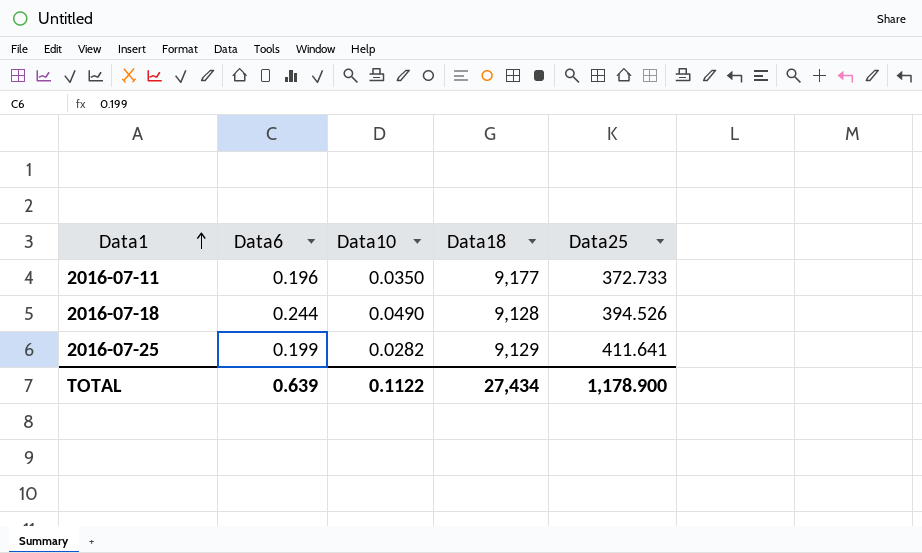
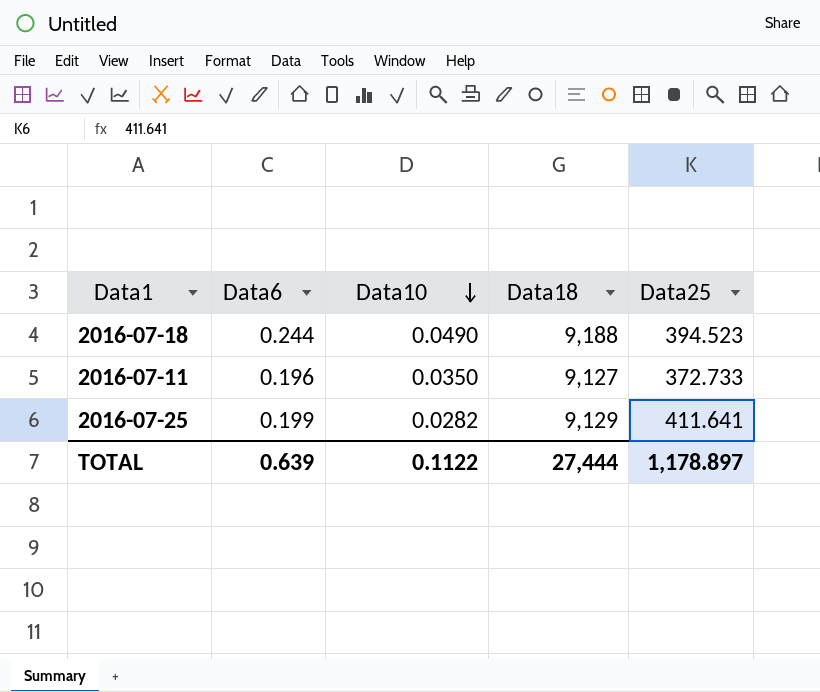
row order: Data1 ascending -> Data10 descending
2016-07-18 | Data18: 9,128 -> 9,188
2016-07-18 | Data25: 394.526 -> 394.523
2016-07-11 | Data18: 9,177 -> 9,127
TOTAL | Data18: 27,434 -> 27,444
TOTAL | Data25: 1,178.900 -> 1,178.897

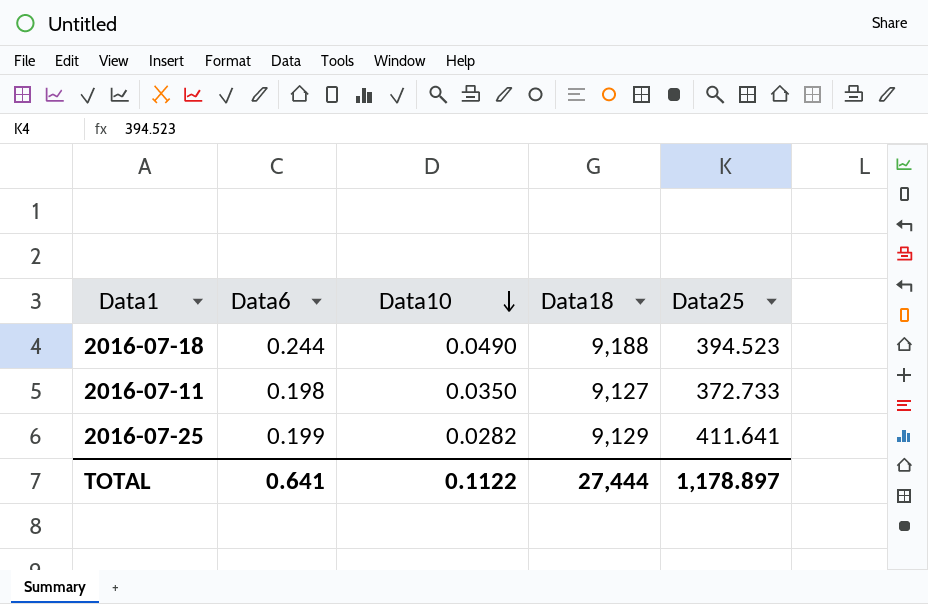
2016-07-11 | Data6: 0.196 -> 0.198
TOTAL | Data6: 0.639 -> 0.641

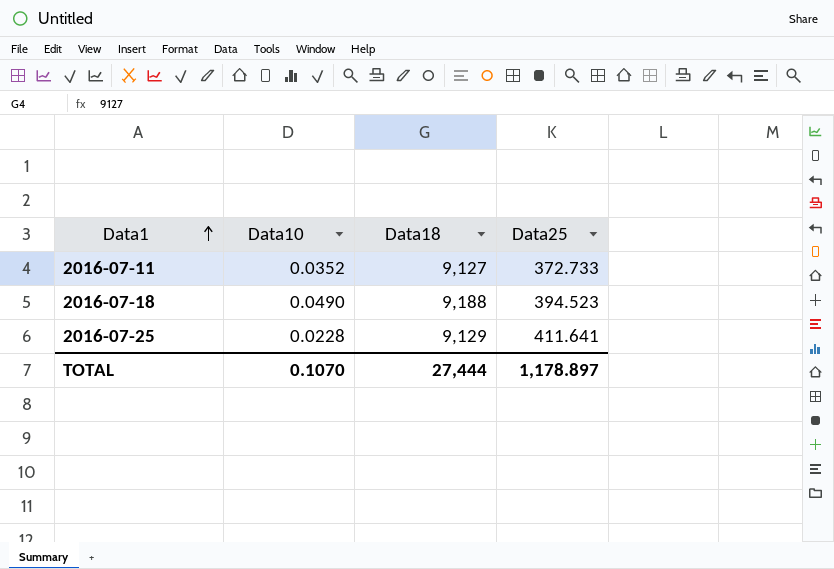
row order: Data10 descending -> Data1 ascending
column Data6 | position: 2 -> none
2016-07-11 | Data10: 0.0350 -> 0.0352
2016-07-25 | Data10: 0.0282 -> 0.0228
TOTAL | Data10: 0.1122 -> 0.1070

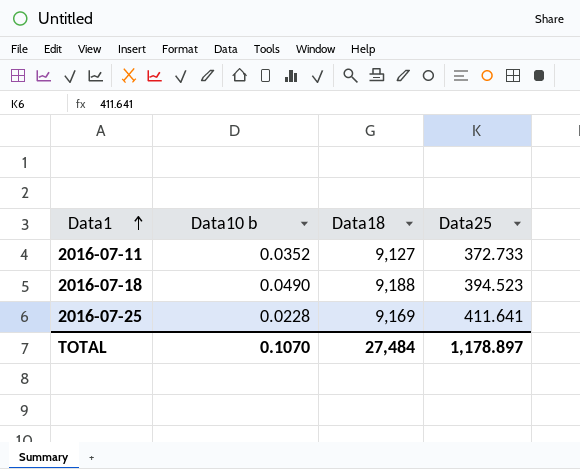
column name: Data10 -> Data10 b
2016-07-25 | Data18: 9,129 -> 9,169
TOTAL | Data18: 27,444 -> 27,484

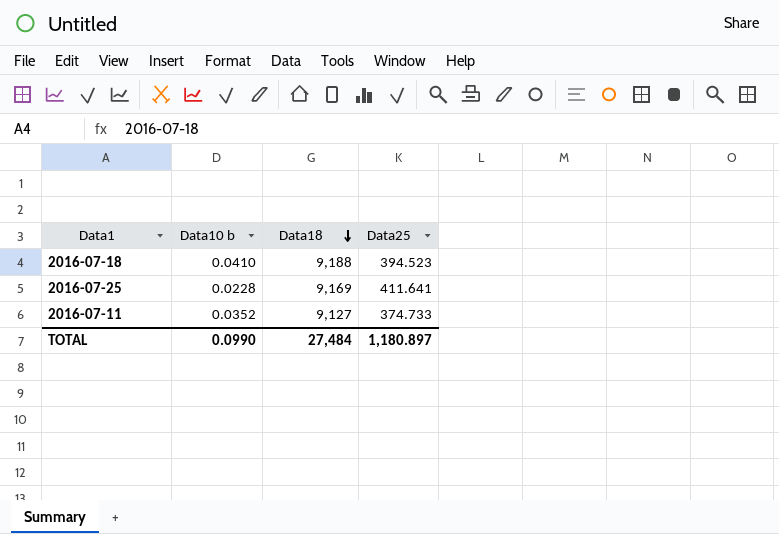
row order: Data1 ascending -> Data18 descending
2016-07-18 | Data10 b: 0.0490 -> 0.0410
2016-07-11 | Data25: 372.733 -> 374.733
TOTAL | Data10 b: 0.1070 -> 0.0990
TOTAL | Data25: 1,178.897 -> 1,180.897

